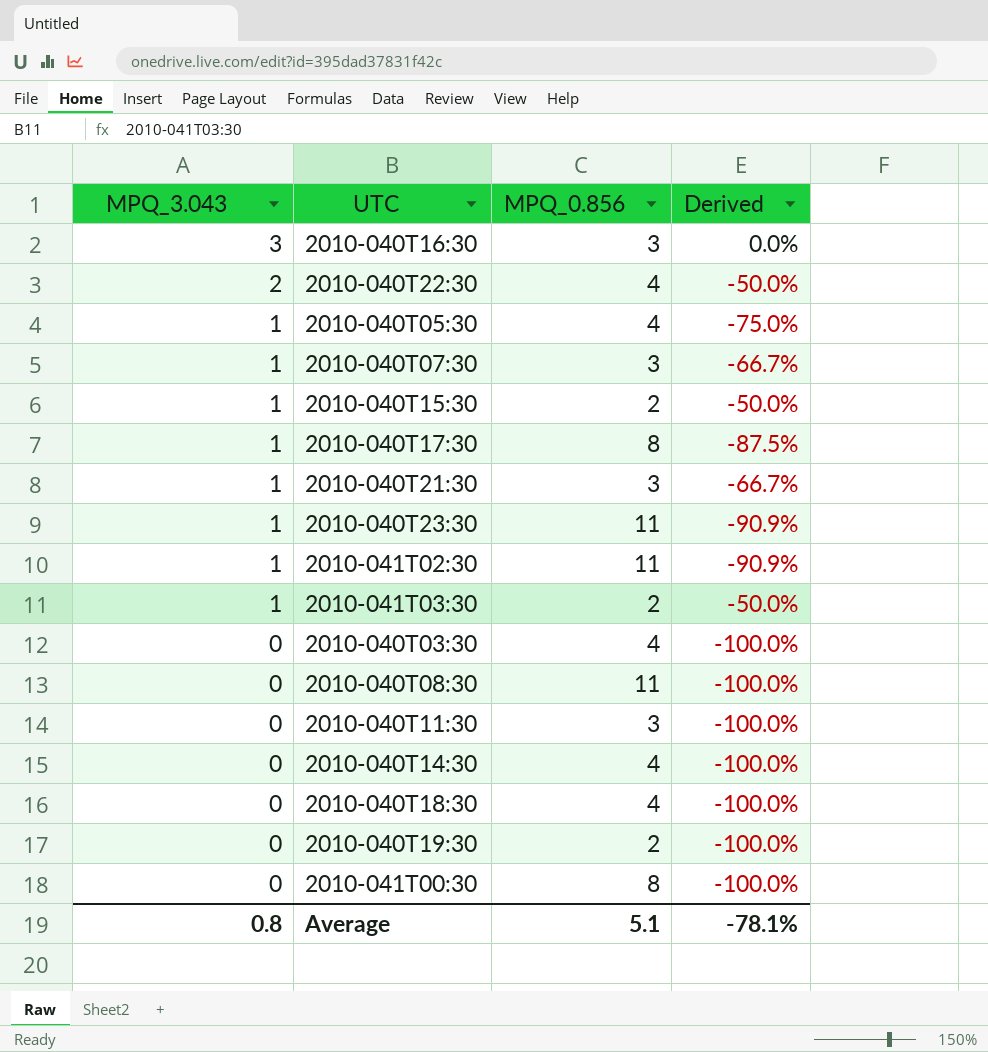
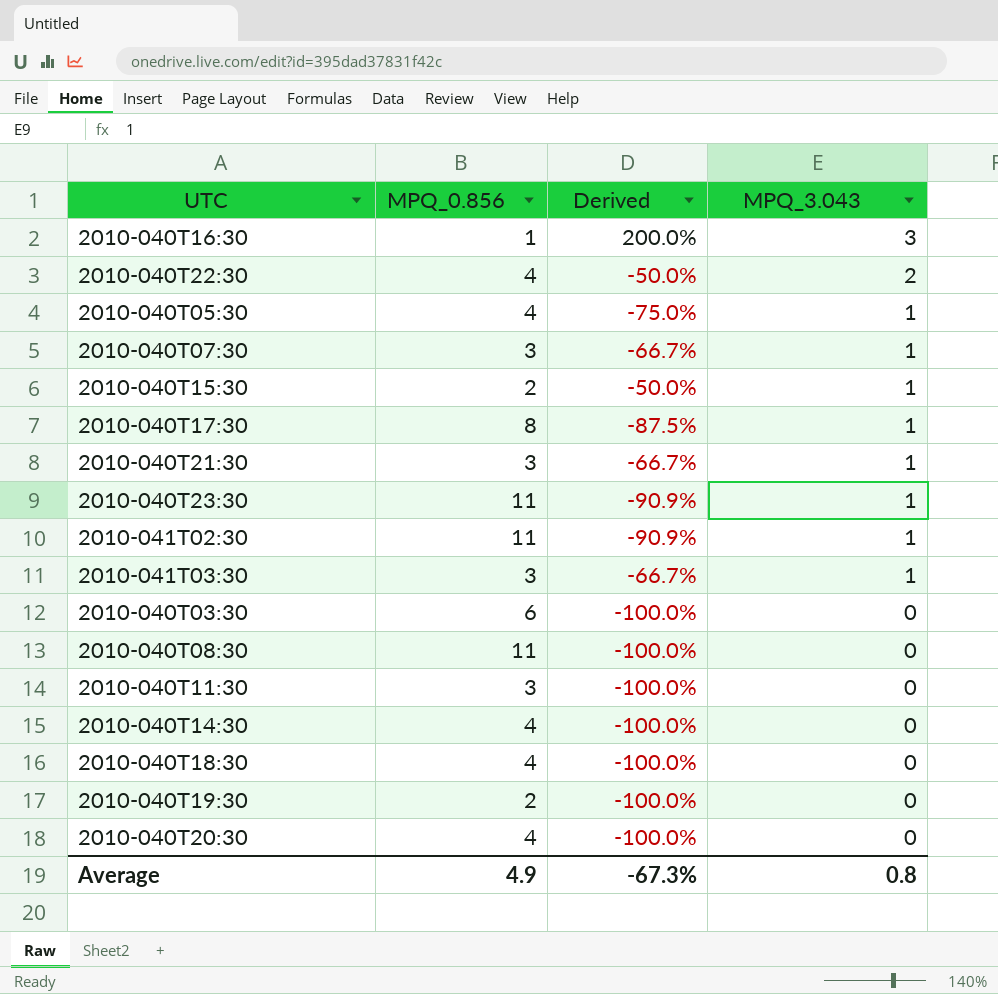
column MPQ_3.043 | position: 1 -> 4
row 2010-041T00:30: 0 | 8 | -100.0% -> none
2010-040T16:30 | MPQ_0.856: 3 -> 1
2010-040T16:30 | Derived: 0.0% -> 200.0%
2010-041T03:30 | MPQ_0.856: 2 -> 3
2010-041T03:30 | Derived: -50.0% -> -66.7%
2010-040T03:30 | MPQ_0.856: 4 -> 6
row 2010-040T20:30: none -> 4 | -100.0% | 0
Average | MPQ_0.856: 5.1 -> 4.9
Average | Derived: -78.1% -> -67.3%

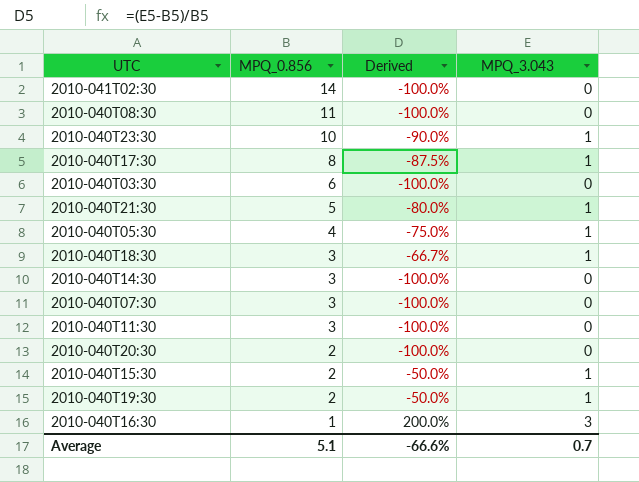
row order: MPQ_3.043 descending -> MPQ_0.856 descending
row 2010-040T22:30: 4 | -50.0% | 2 -> none
row 2010-041T03:30: 3 | -66.7% | 1 -> none
2010-041T02:30 | MPQ_0.856: 11 -> 14
2010-041T02:30 | Derived: -90.9% -> -100.0%
2010-041T02:30 | MPQ_3.043: 1 -> 0
2010-040T23:30 | MPQ_0.856: 11 -> 10
2010-040T23:30 | Derived: -90.9% -> -90.0%
2010-040T21:30 | MPQ_0.856: 3 -> 5
2010-040T21:30 | Derived: -66.7% -> -80.0%
2010-040T18:30 | MPQ_0.856: 4 -> 3
2010-040T18:30 | Derived: -100.0% -> -66.7%
2010-040T18:30 | MPQ_3.043: 0 -> 1
2010-040T14:30 | MPQ_0.856: 4 -> 3
2010-040T07:30 | Derived: -66.7% -> -100.0%
2010-040T07:30 | MPQ_3.043: 1 -> 0
2010-040T20:30 | MPQ_0.856: 4 -> 2
2010-040T19:30 | Derived: -100.0% -> -50.0%
2010-040T19:30 | MPQ_3.043: 0 -> 1
Average | MPQ_0.856: 4.9 -> 5.1
Average | Derived: -67.3% -> -66.6%
Average | MPQ_3.043: 0.8 -> 0.7

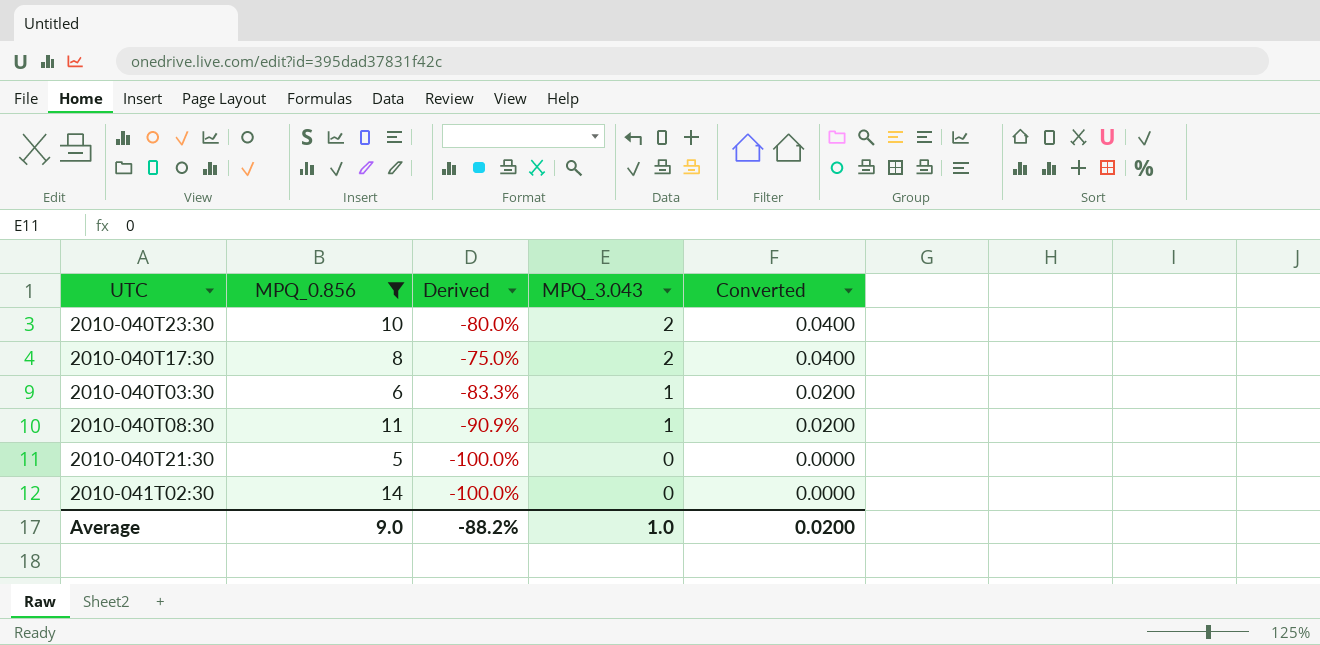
filter: none -> MPQ_0.856 >= 5
row order: MPQ_0.856 descending -> MPQ_3.043 descending
column Converted | formula: none -> [MPQ_3.043] * 0.02
2010-040T23:30 | Derived: -90.0% -> -80.0%
2010-040T23:30 | MPQ_3.043: 1 -> 2
2010-040T17:30 | Derived: -87.5% -> -75.0%
2010-040T17:30 | MPQ_3.043: 1 -> 2
2010-040T03:30 | Derived: -100.0% -> -83.3%
2010-040T03:30 | MPQ_3.043: 0 -> 1
2010-040T08:30 | Derived: -100.0% -> -90.9%
2010-040T08:30 | MPQ_3.043: 0 -> 1
2010-040T21:30 | Derived: -80.0% -> -100.0%
2010-040T21:30 | MPQ_3.043: 1 -> 0
Average | MPQ_0.856: 5.1 -> 9.0
Average | Derived: -66.6% -> -88.2%
Average | MPQ_3.043: 0.7 -> 1.0

